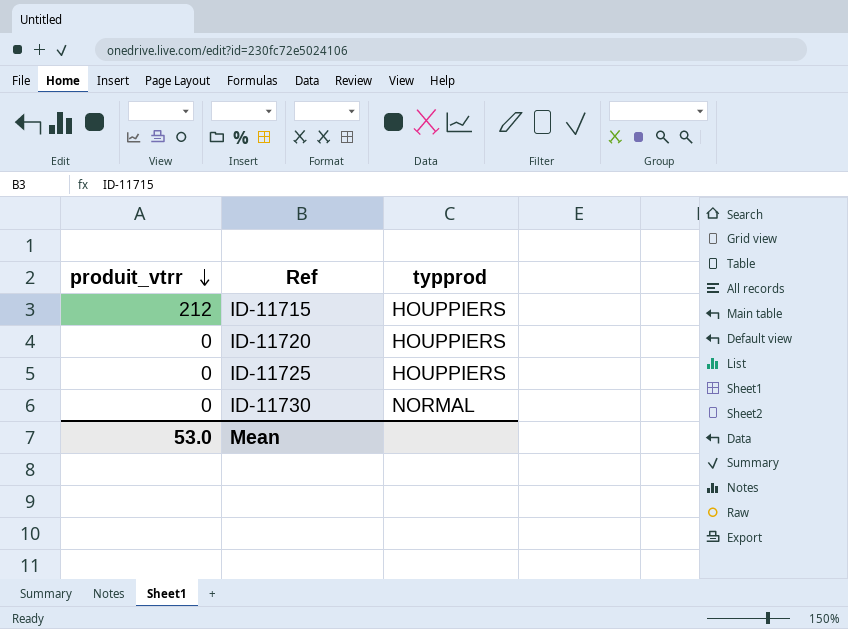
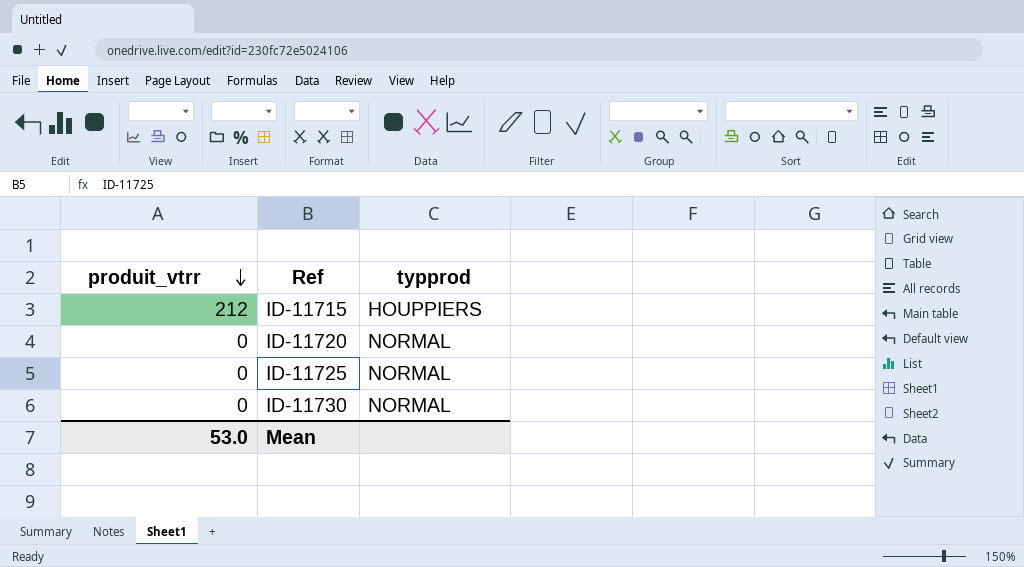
ID-11720 | typprod: HOUPPIERS -> NORMAL
ID-11725 | typprod: HOUPPIERS -> NORMAL

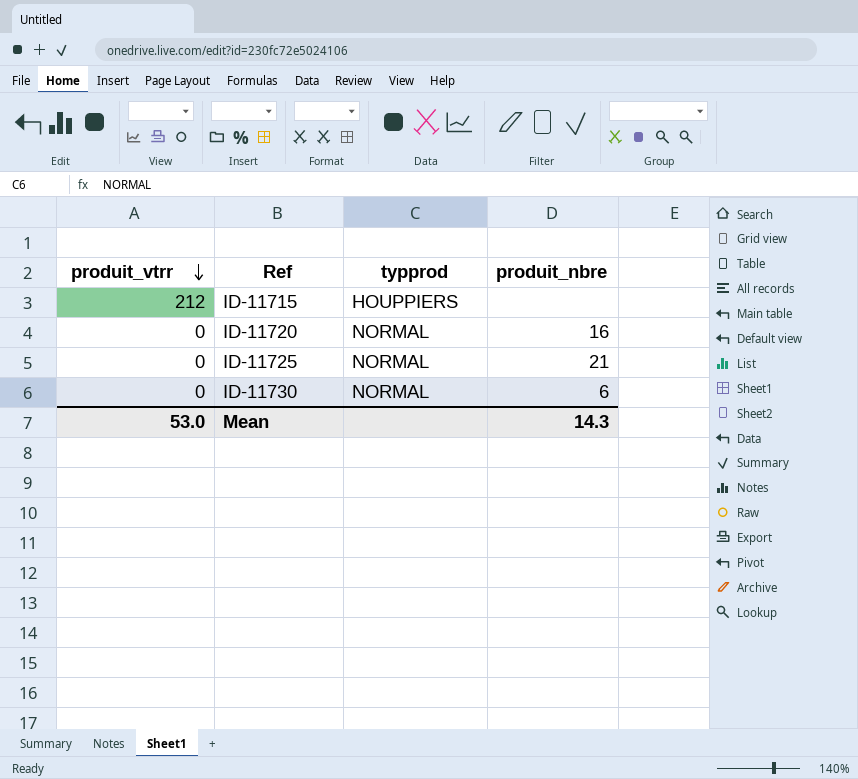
column produit_nbre | position: none -> 4

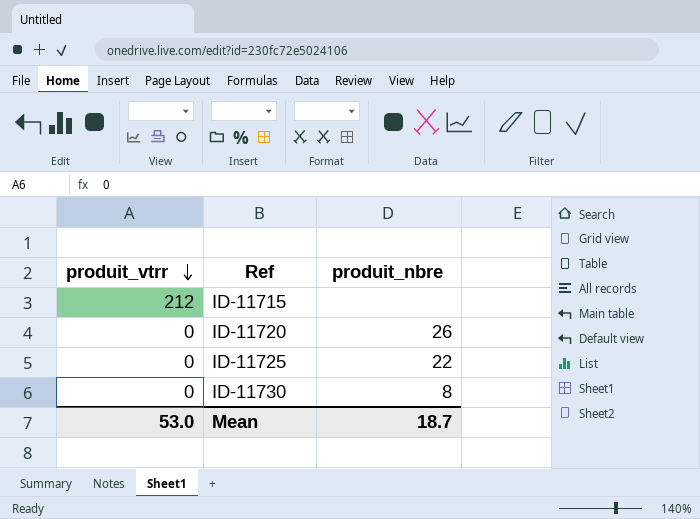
column typprod | position: 3 -> none
ID-11720 | produit_nbre: 16 -> 26
ID-11725 | produit_nbre: 21 -> 22
ID-11730 | produit_nbre: 6 -> 8
Mean | produit_nbre: 14.3 -> 18.7

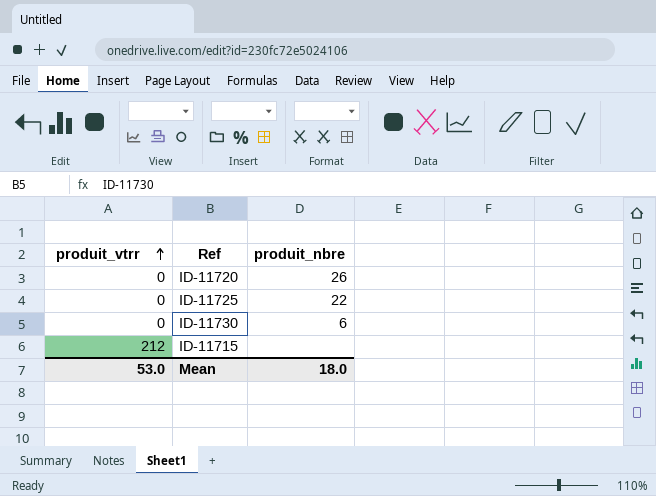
row order: produit_vtrr descending -> produit_vtrr ascending
ID-11730 | produit_nbre: 8 -> 6
Mean | produit_nbre: 18.7 -> 18.0

